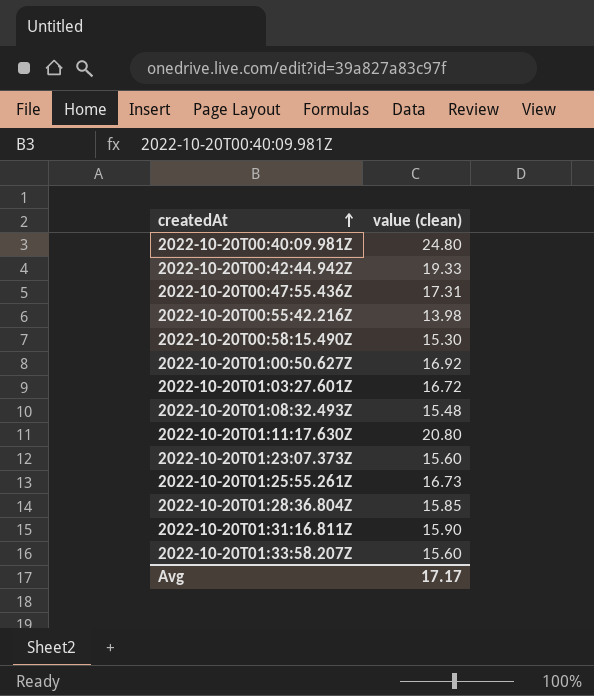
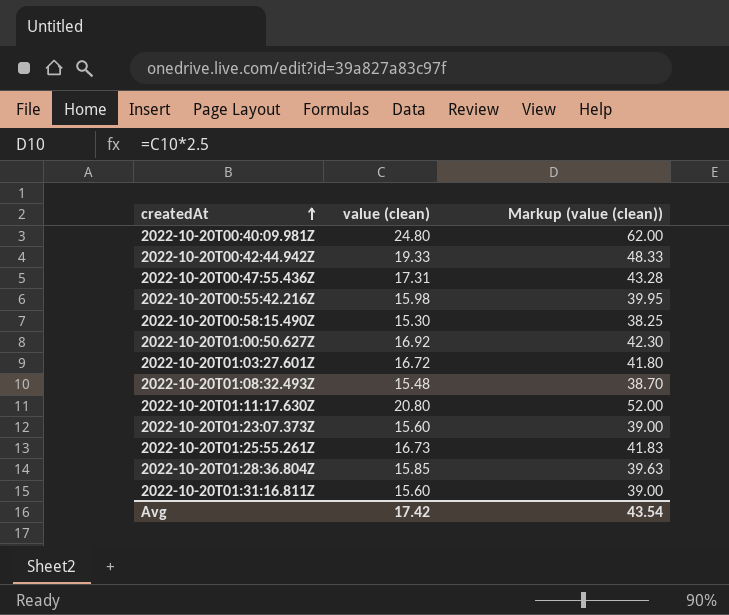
column Markup (value (clean)) | formula: none -> [value (clean)] * 2.5
row 2022-10-20T01:33:58.207Z: 15.60 -> none
2022-10-20T00:55:42.216Z | value (clean): 13.98 -> 15.98
2022-10-20T01:31:16.811Z | value (clean): 15.90 -> 15.60
Avg | value (clean): 17.17 -> 17.42

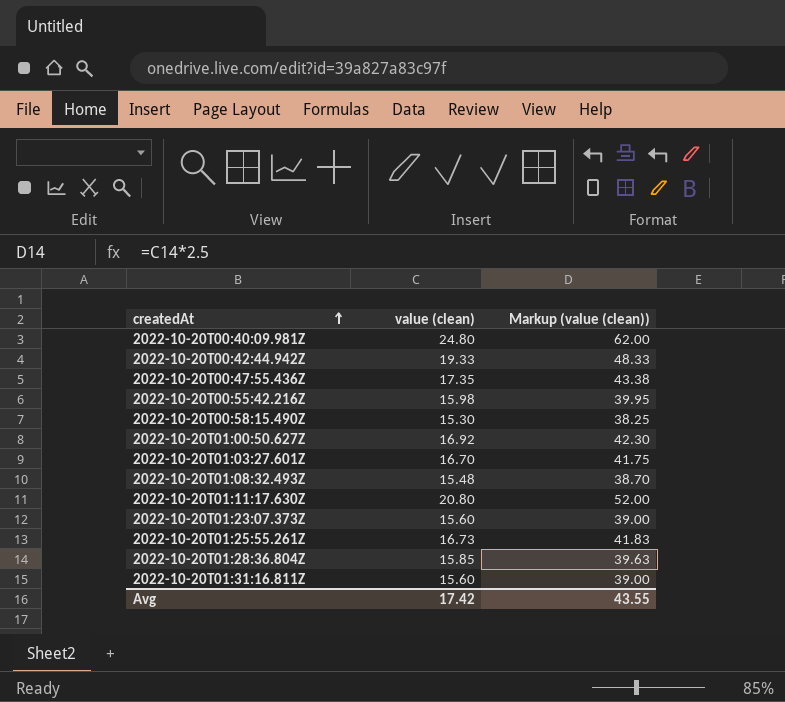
2022-10-20T00:47:55.436Z | value (clean): 17.31 -> 17.35
2022-10-20T00:47:55.436Z | Markup (value (clean)): 43.28 -> 43.38
2022-10-20T01:03:27.601Z | value (clean): 16.72 -> 16.70
2022-10-20T01:03:27.601Z | Markup (value (clean)): 41.80 -> 41.75
Avg | Markup (value (clean)): 43.54 -> 43.55

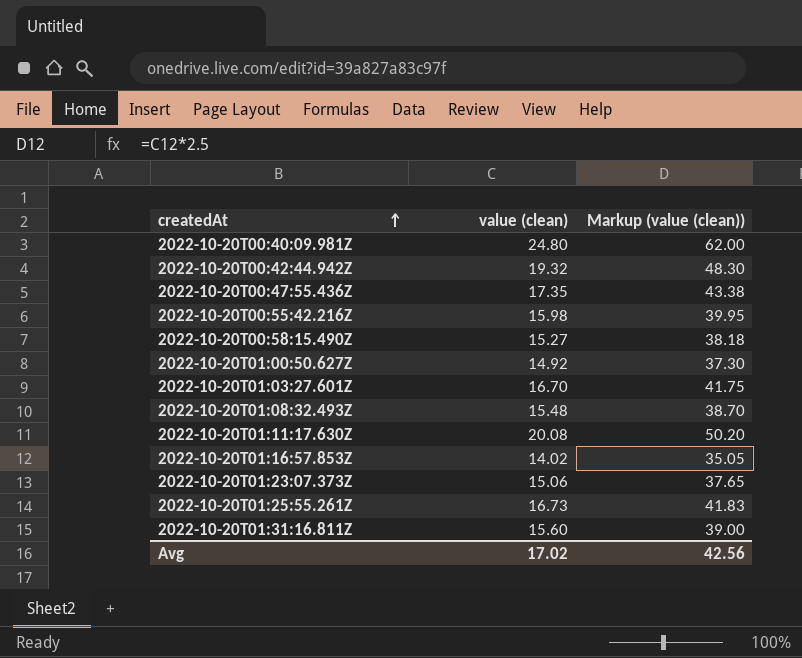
row 2022-10-20T01:28:36.804Z: 15.85 | 39.63 -> none
2022-10-20T00:42:44.942Z | value (clean): 19.33 -> 19.32
2022-10-20T00:42:44.942Z | Markup (value (clean)): 48.33 -> 48.30
2022-10-20T00:58:15.490Z | value (clean): 15.30 -> 15.27
2022-10-20T00:58:15.490Z | Markup (value (clean)): 38.25 -> 38.18
2022-10-20T01:00:50.627Z | value (clean): 16.92 -> 14.92
2022-10-20T01:00:50.627Z | Markup (value (clean)): 42.30 -> 37.30
2022-10-20T01:11:17.630Z | value (clean): 20.80 -> 20.08
2022-10-20T01:11:17.630Z | Markup (value (clean)): 52.00 -> 50.20
row 2022-10-20T01:16:57.853Z: none -> 14.02 | 35.05
2022-10-20T01:23:07.373Z | value (clean): 15.60 -> 15.06
2022-10-20T01:23:07.373Z | Markup (value (clean)): 39.00 -> 37.65
Avg | value (clean): 17.42 -> 17.02
Avg | Markup (value (clean)): 43.55 -> 42.56

